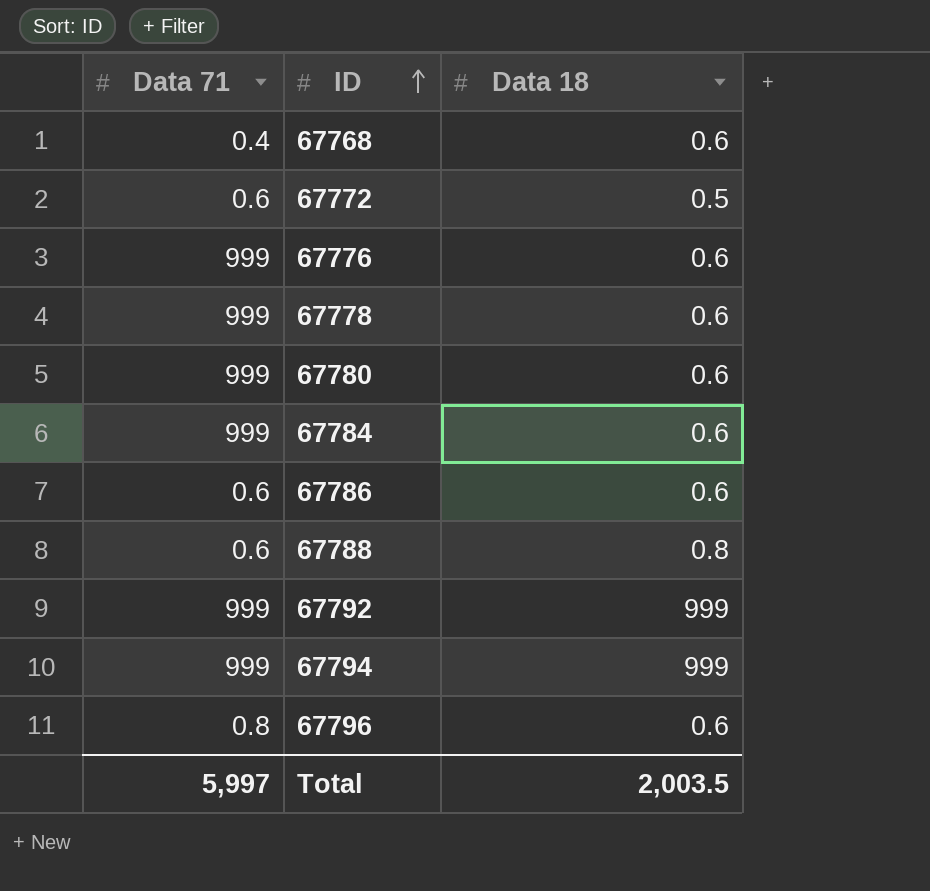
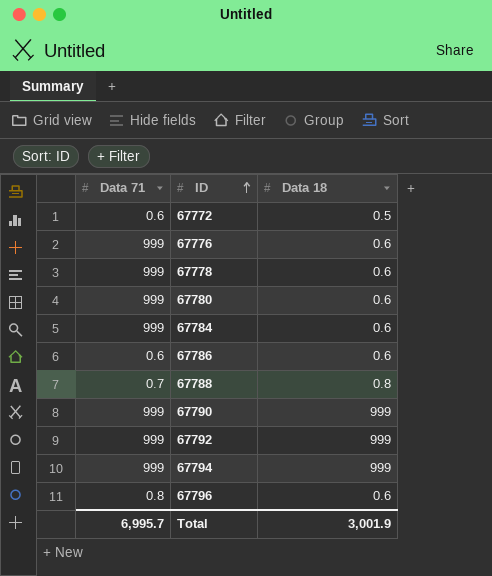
row 67768: 0.4 | 0.6 -> none
67788 | Data 71: 0.6 -> 0.7
row 67790: none -> 999 | 999
Total | Data 71: 5,997 -> 6,995.7
Total | Data 18: 2,003.5 -> 3,001.9

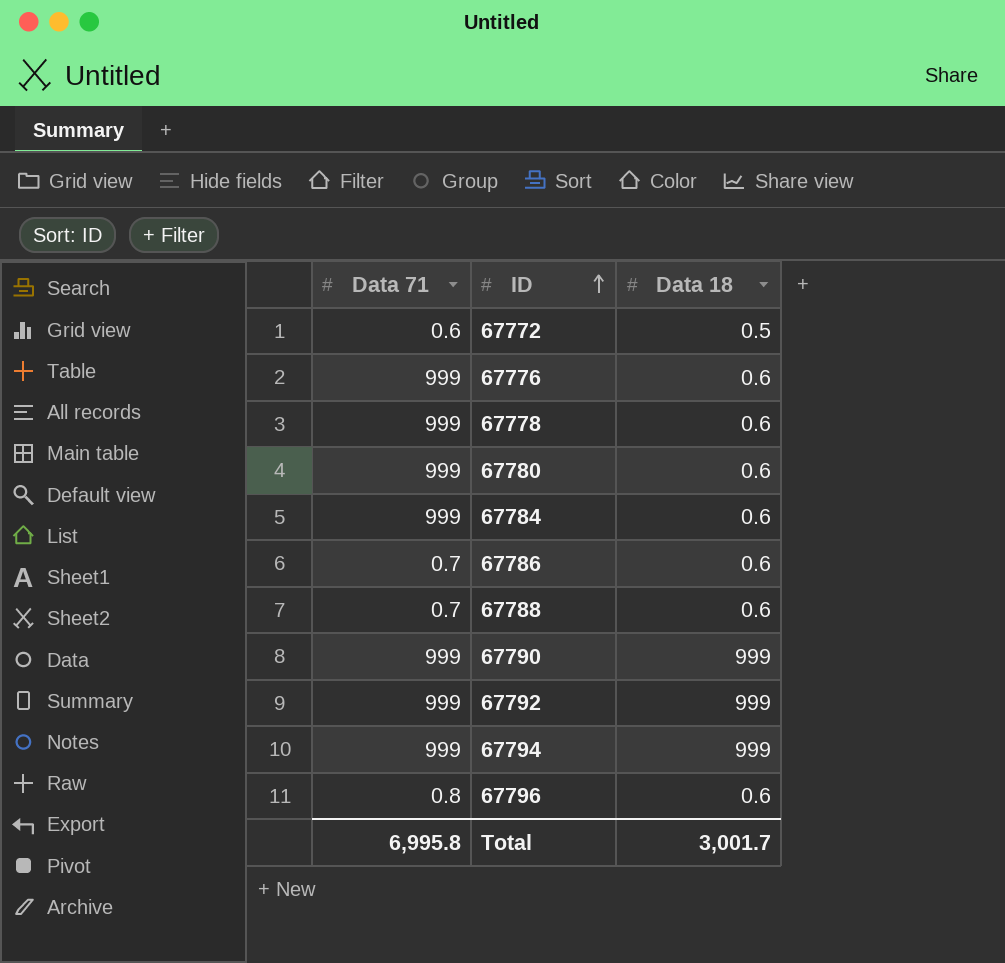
67786 | Data 71: 0.6 -> 0.7
67788 | Data 18: 0.8 -> 0.6
Total | Data 71: 6,995.7 -> 6,995.8
Total | Data 18: 3,001.9 -> 3,001.7

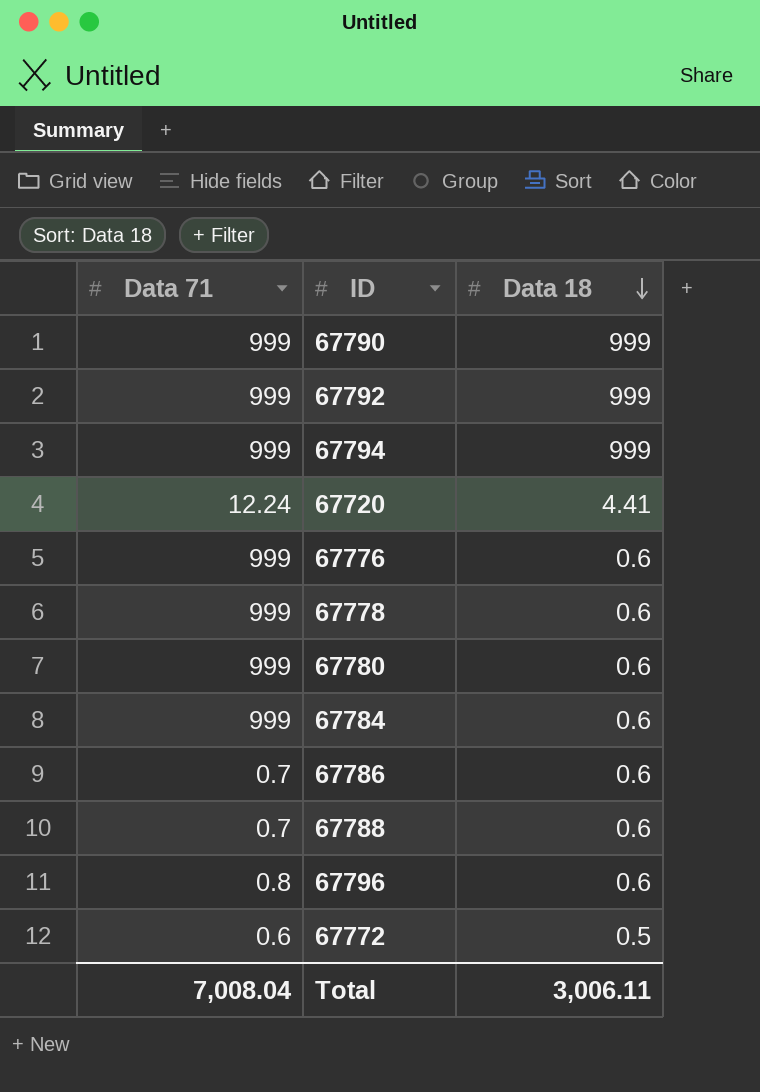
row order: ID ascending -> Data 18 descending
row 67720: none -> 12.24 | 4.41
Total | Data 71: 6,995.8 -> 7,008.04
Total | Data 18: 3,001.7 -> 3,006.11

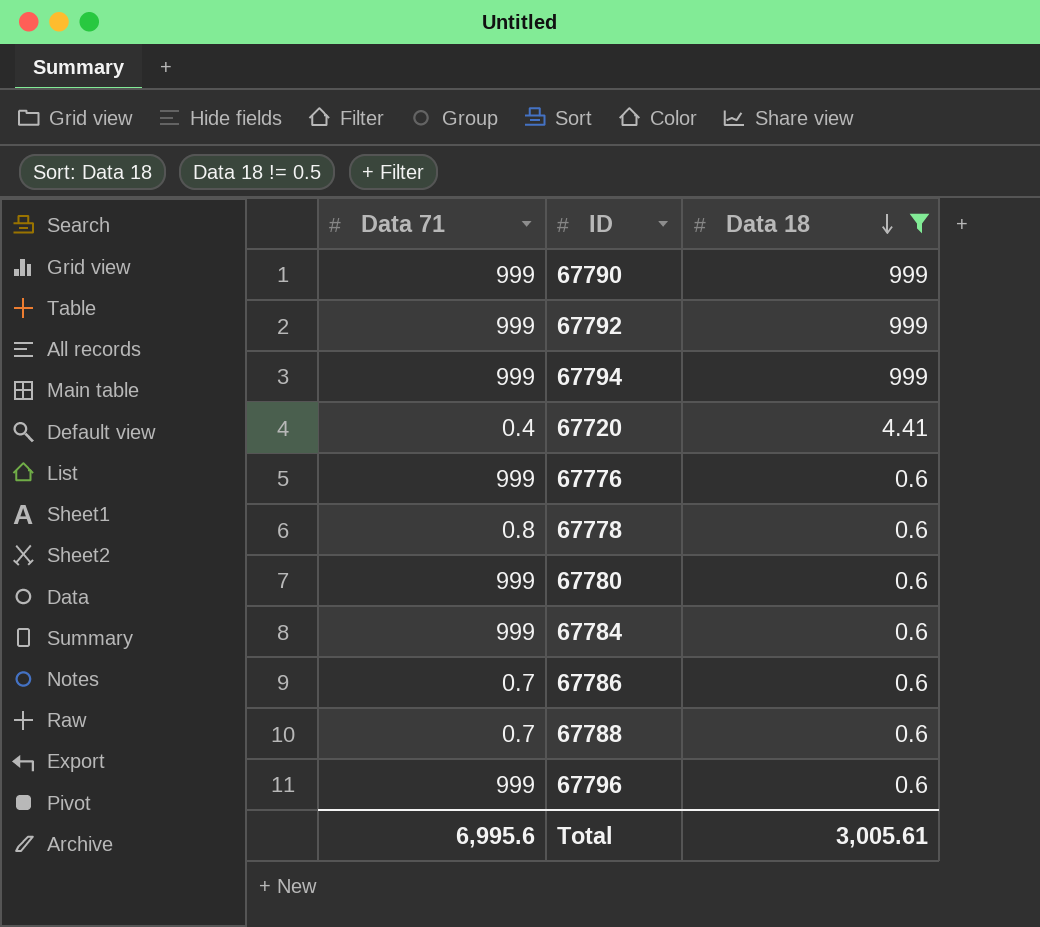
filter: none -> Data 18 != 0.5
67720 | Data 71: 12.24 -> 0.4
67778 | Data 71: 999 -> 0.8
67796 | Data 71: 0.8 -> 999
Total | Data 71: 7,008.04 -> 6,995.6
Total | Data 18: 3,006.11 -> 3,005.61

